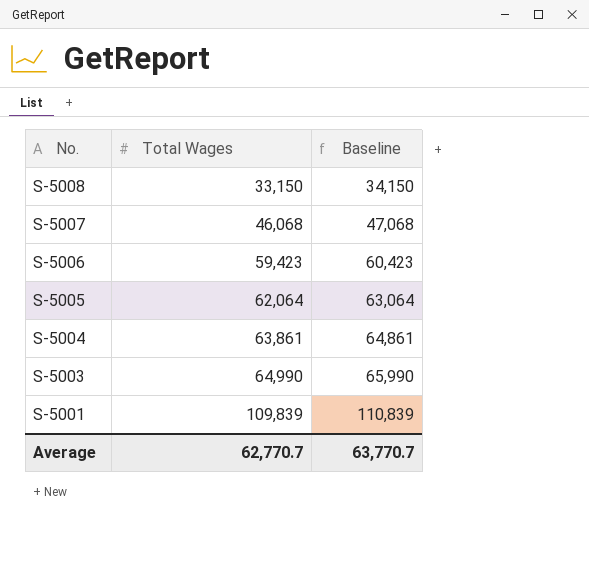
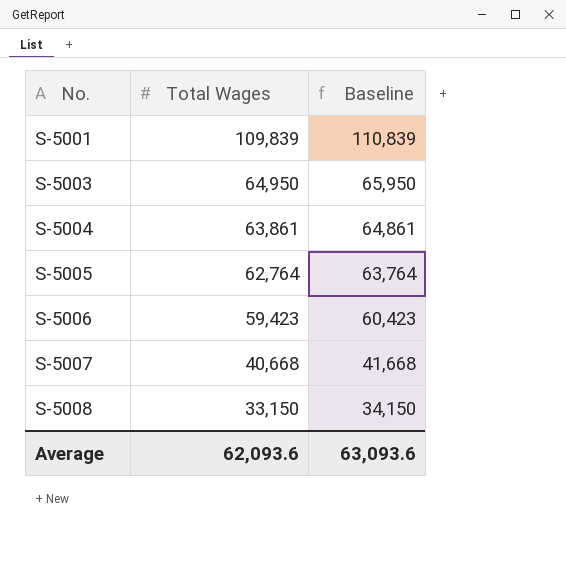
row order: No. descending -> No. ascending
S-5003 | Total Wages: 64,990 -> 64,950
S-5003 | Baseline: 65,990 -> 65,950
S-5005 | Total Wages: 62,064 -> 62,764
S-5005 | Baseline: 63,064 -> 63,764
S-5007 | Total Wages: 46,068 -> 40,668
S-5007 | Baseline: 47,068 -> 41,668
Average | Total Wages: 62,770.7 -> 62,093.6
Average | Baseline: 63,770.7 -> 63,093.6

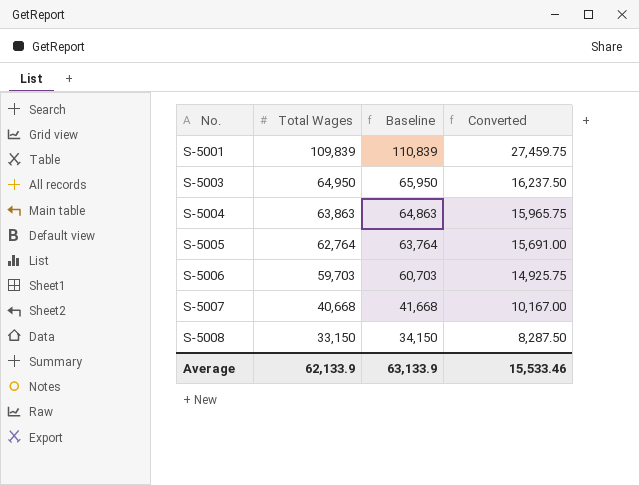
column Converted | formula: none -> [Total Wages] * 0.25
S-5004 | Total Wages: 63,861 -> 63,863
S-5004 | Baseline: 64,861 -> 64,863
S-5006 | Total Wages: 59,423 -> 59,703
S-5006 | Baseline: 60,423 -> 60,703
Average | Total Wages: 62,093.6 -> 62,133.9
Average | Baseline: 63,093.6 -> 63,133.9

